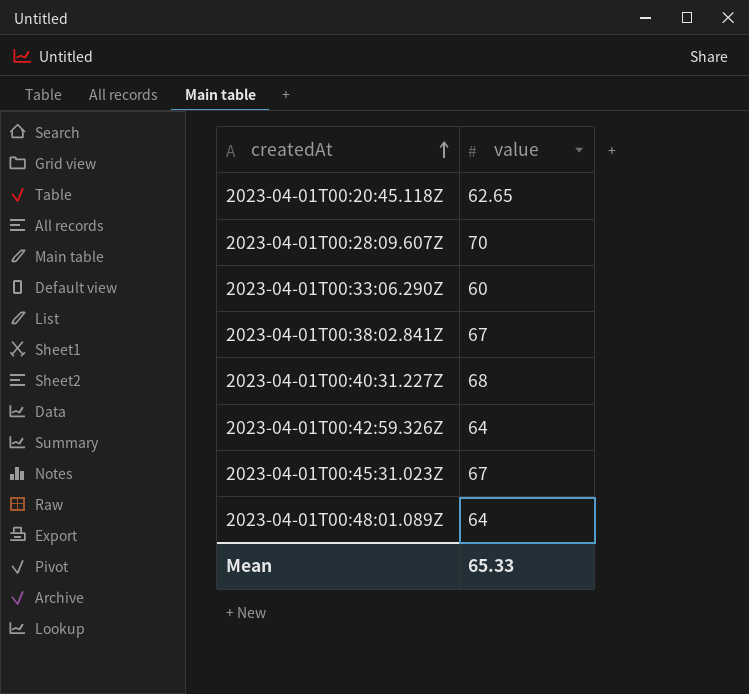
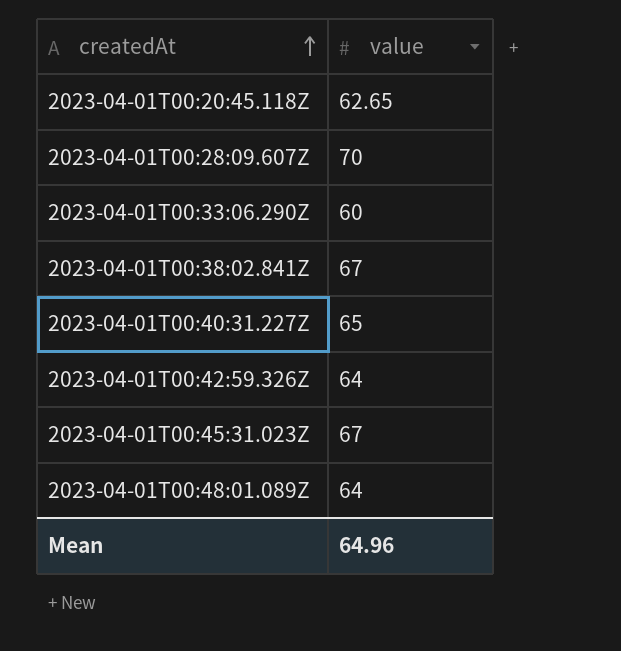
2023-04-01T00:40:31.227Z | value: 68 -> 65
Mean | value: 65.33 -> 64.96

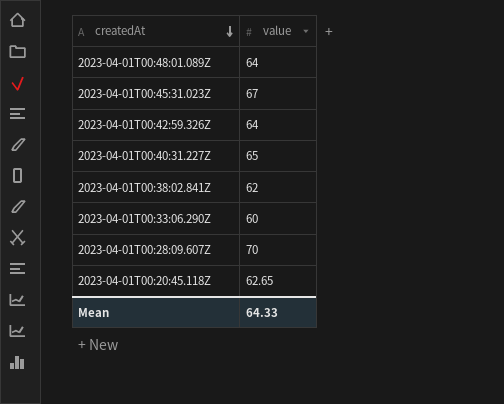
row order: createdAt ascending -> createdAt descending
2023-04-01T00:38:02.841Z | value: 67 -> 62
Mean | value: 64.96 -> 64.33

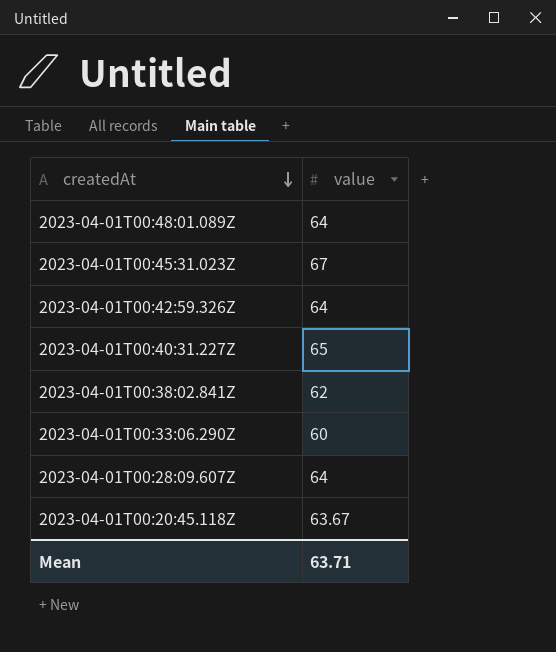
2023-04-01T00:28:09.607Z | value: 70 -> 64
2023-04-01T00:20:45.118Z | value: 62.65 -> 63.67
Mean | value: 64.33 -> 63.71

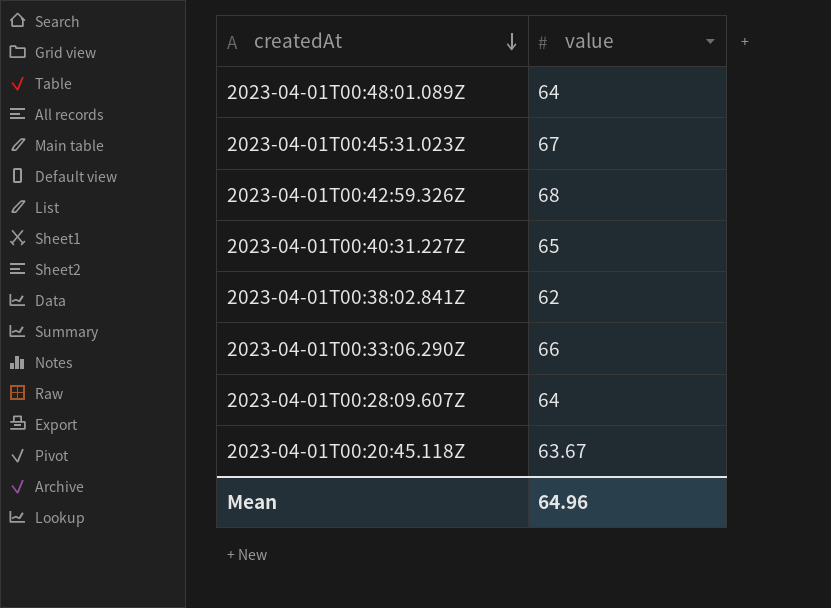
2023-04-01T00:42:59.326Z | value: 64 -> 68
2023-04-01T00:33:06.290Z | value: 60 -> 66
Mean | value: 63.71 -> 64.96

